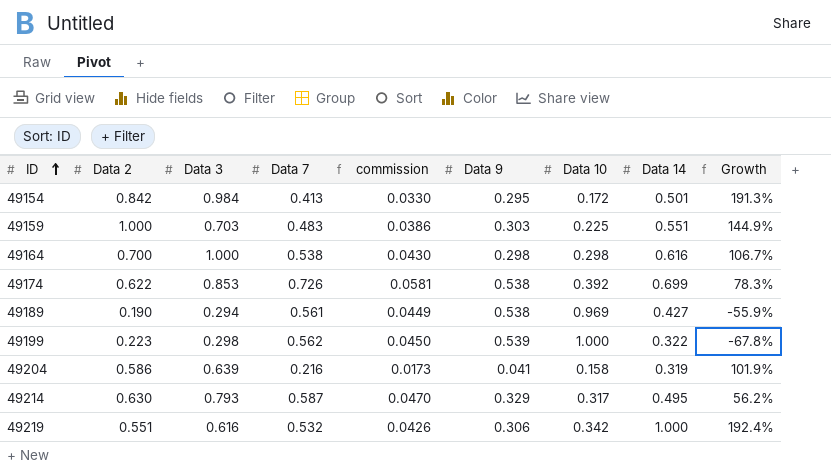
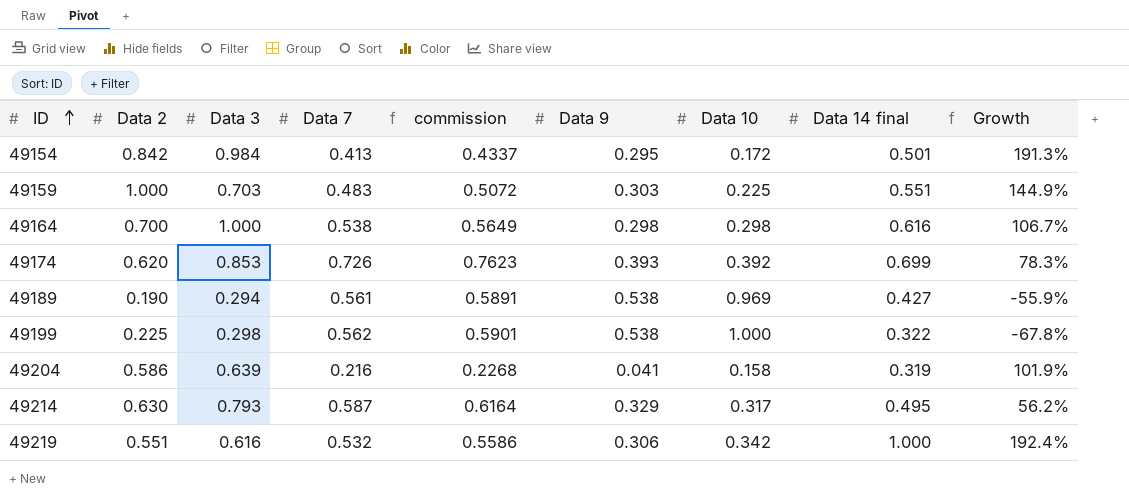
column commission | formula: [Data 7] * 0.08 -> [Data 7] * 1.05
column name: Data 14 -> Data 14 final
49174 | Data 2: 0.622 -> 0.620
49174 | Data 9: 0.538 -> 0.393
49199 | Data 2: 0.223 -> 0.225
49199 | Data 9: 0.539 -> 0.538

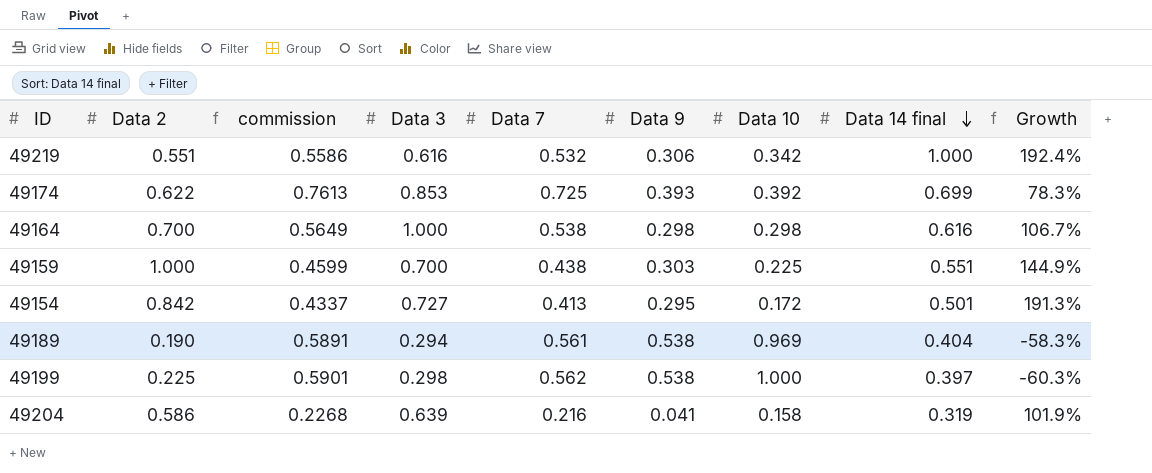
row order: ID ascending -> Data 14 final descending
column commission | position: 5 -> 3
row 49214: 0.630 | 0.793 | 0.587 | 0.6164 | 0.329 | 0.317 | 0.495 | 56.2% -> none
49174 | Data 2: 0.620 -> 0.622
49174 | commission: 0.7623 -> 0.7613
49174 | Data 7: 0.726 -> 0.725
49159 | commission: 0.5072 -> 0.4599
49159 | Data 3: 0.703 -> 0.700
49159 | Data 7: 0.483 -> 0.438
49154 | Data 3: 0.984 -> 0.727
49189 | Data 14 final: 0.427 -> 0.404
49189 | Growth: -55.9% -> -58.3%
49199 | Data 14 final: 0.322 -> 0.397
49199 | Growth: -67.8% -> -60.3%

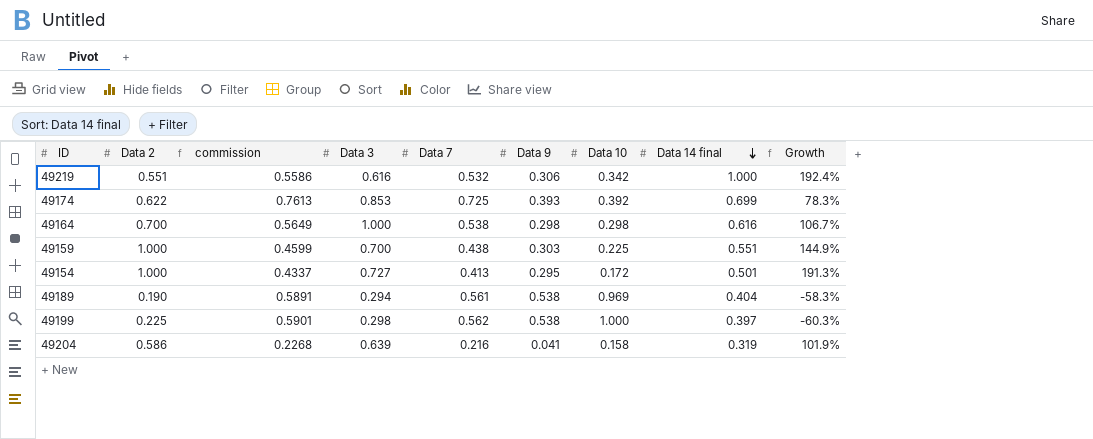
49154 | Data 2: 0.842 -> 1.000

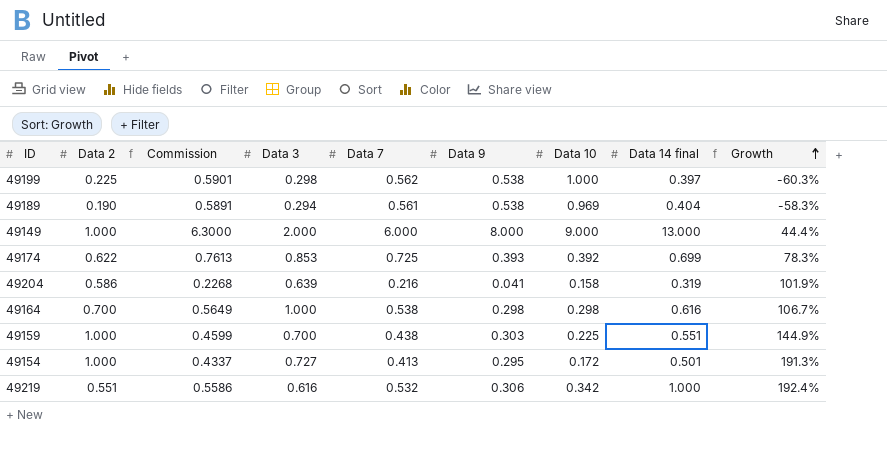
row order: Data 14 final descending -> Growth ascending
column name: commission -> Commission
row 49149: none -> 1.000 | 6.3000 | 2.000 | 6.000 | 8.000 | 9.000 | 13.000 | 44.4%

